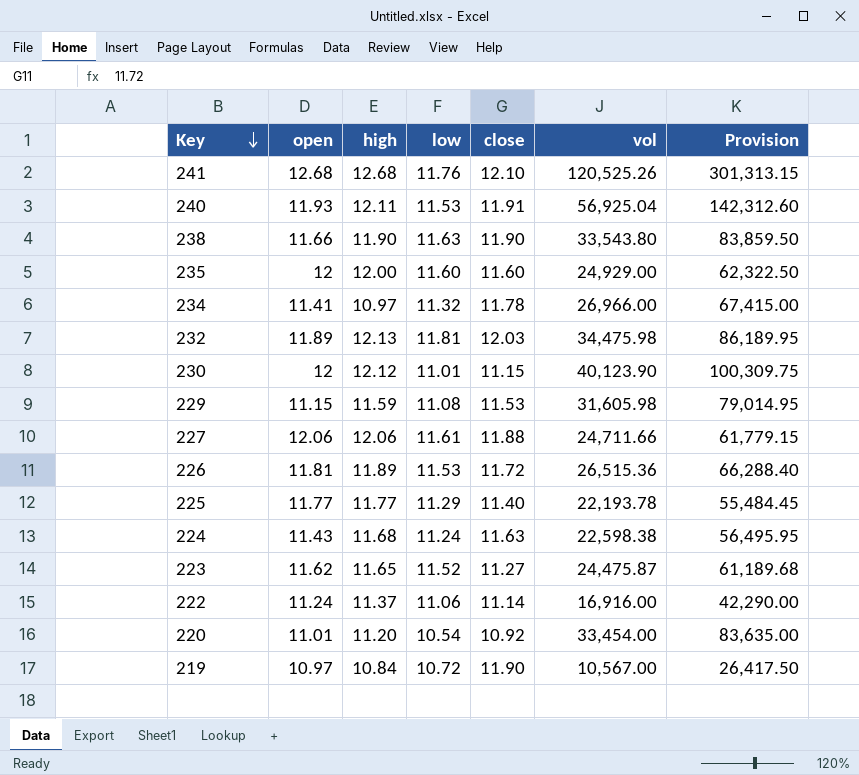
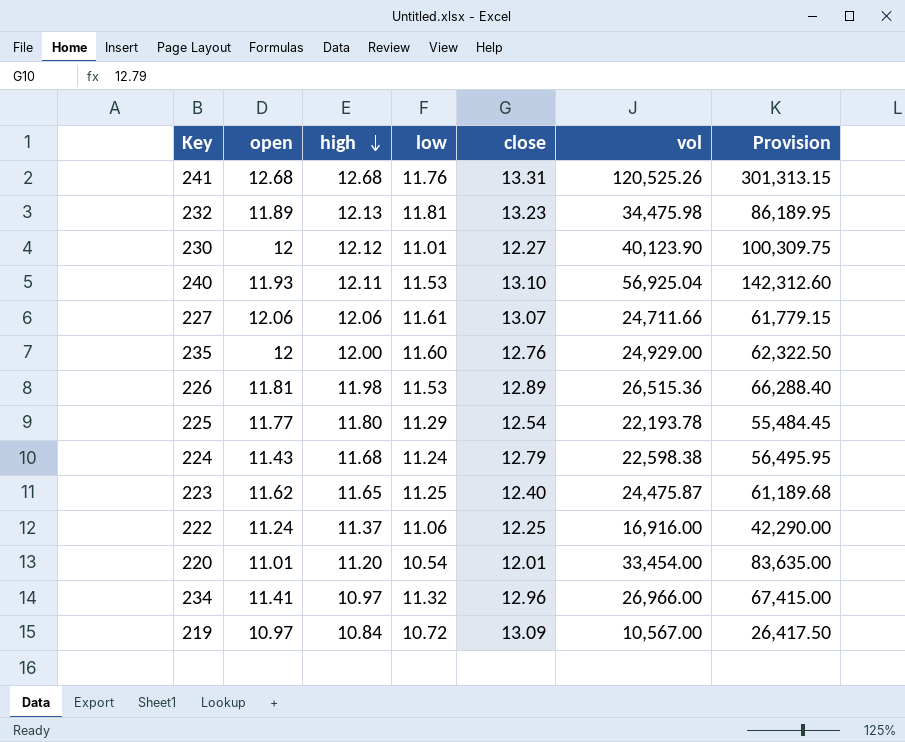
row order: Key descending -> high descending
row 238: 11.66 | 11.90 | 11.63 | 11.90 | 33,543.80 | 83,859.50 -> none
row 229: 11.15 | 11.59 | 11.08 | 11.53 | 31,605.98 | 79,014.95 -> none
241 | close: 12.10 -> 13.31
232 | close: 12.03 -> 13.23
230 | close: 11.15 -> 12.27
240 | close: 11.91 -> 13.10
227 | close: 11.88 -> 13.07
235 | close: 11.60 -> 12.76
226 | high: 11.89 -> 11.98
226 | close: 11.72 -> 12.89
225 | high: 11.77 -> 11.80
225 | close: 11.40 -> 12.54
224 | close: 11.63 -> 12.79
223 | low: 11.52 -> 11.25
223 | close: 11.27 -> 12.40
222 | close: 11.14 -> 12.25
220 | close: 10.92 -> 12.01
234 | close: 11.78 -> 12.96
219 | close: 11.90 -> 13.09

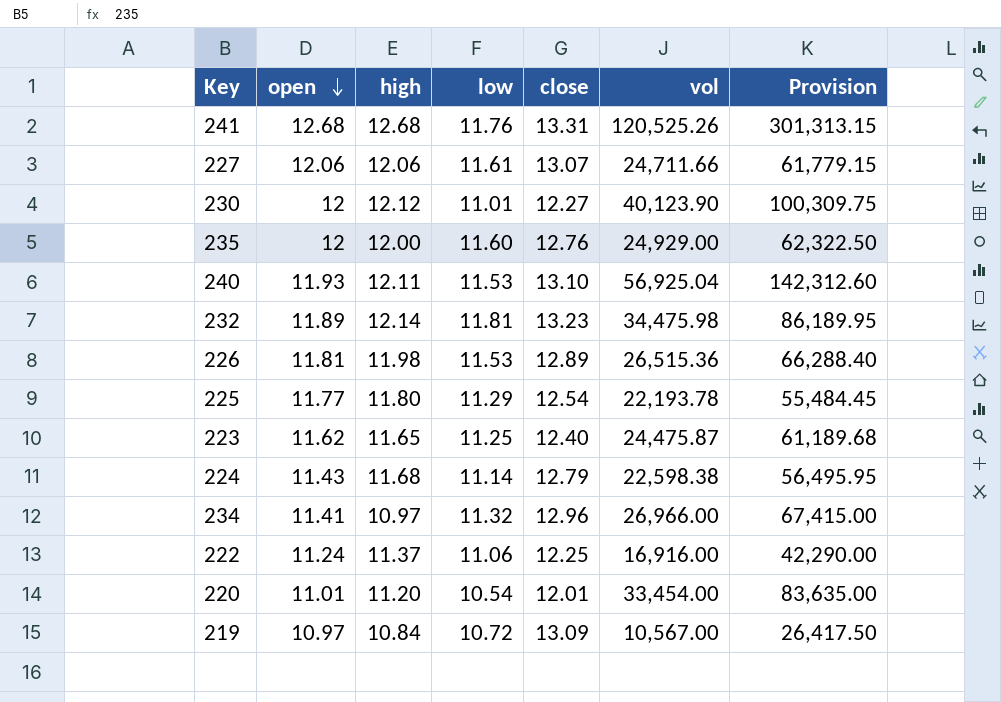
row order: high descending -> open descending
232 | high: 12.13 -> 12.14
224 | low: 11.24 -> 11.14

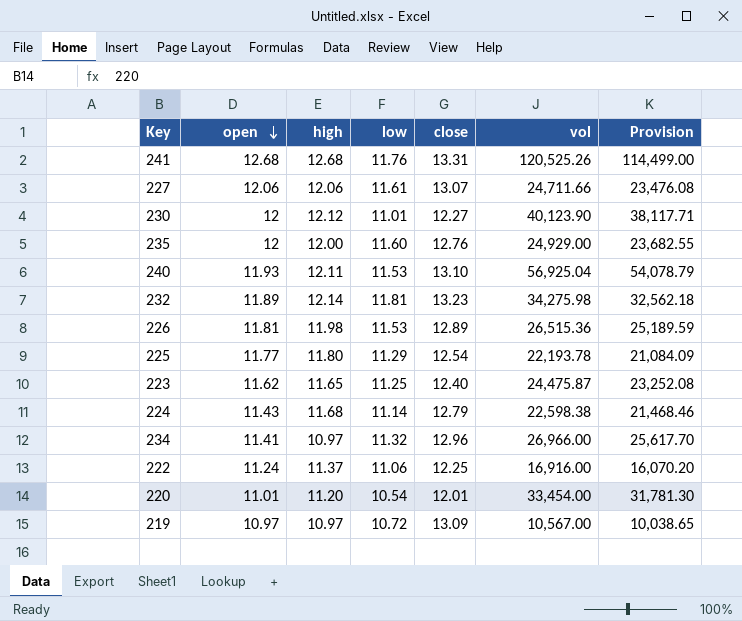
column Provision | formula: [vol] * 2.5 -> [vol] * 0.95
232 | vol: 34,475.98 -> 34,275.98
219 | high: 10.84 -> 10.97

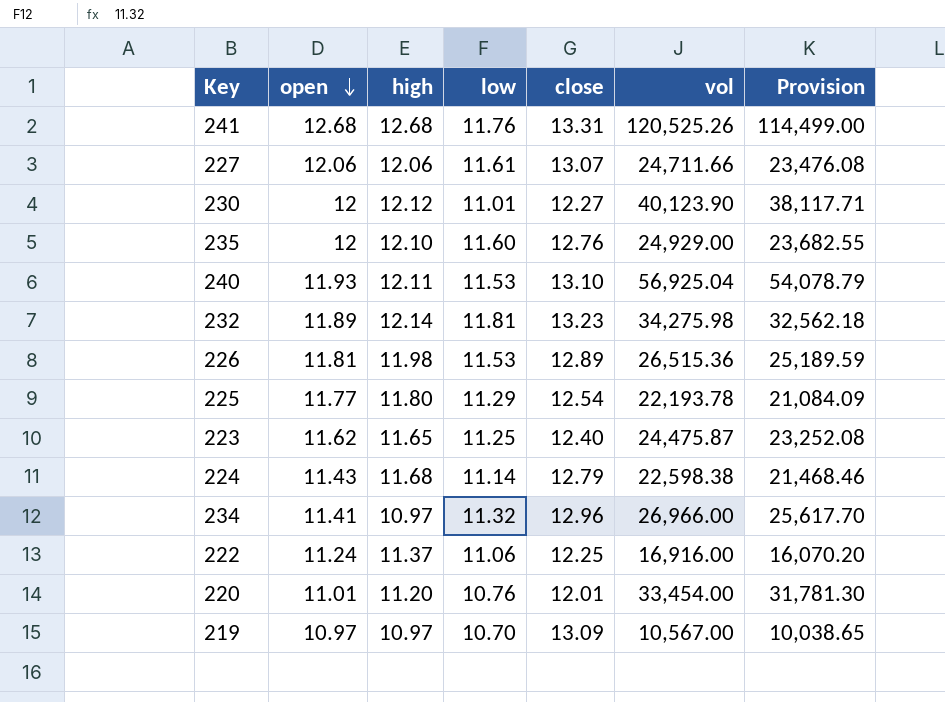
235 | high: 12.00 -> 12.10
220 | low: 10.54 -> 10.76
219 | low: 10.72 -> 10.70

